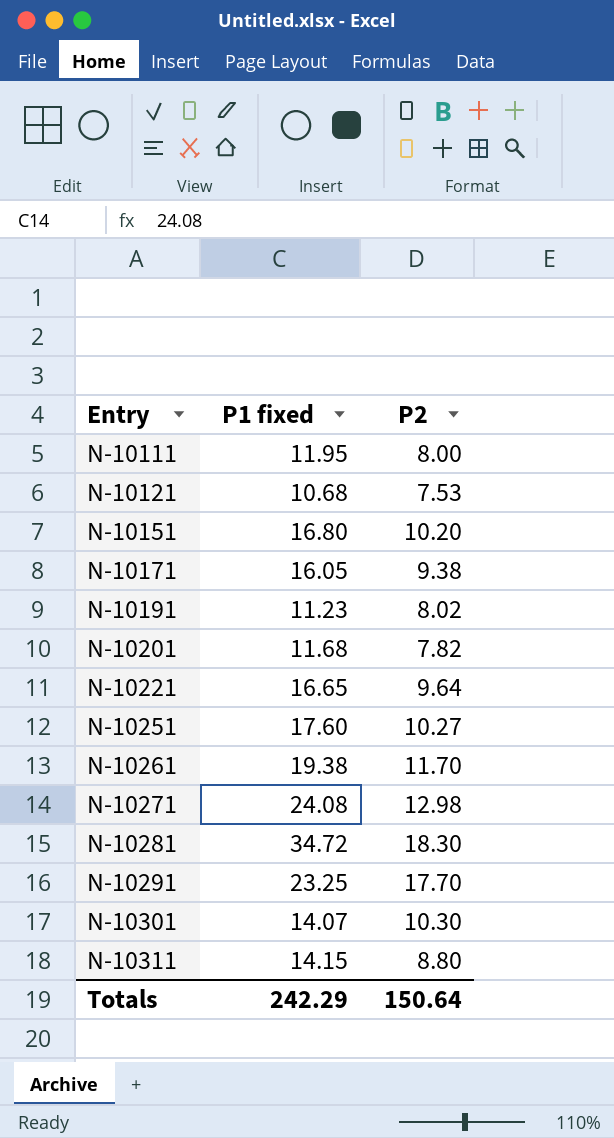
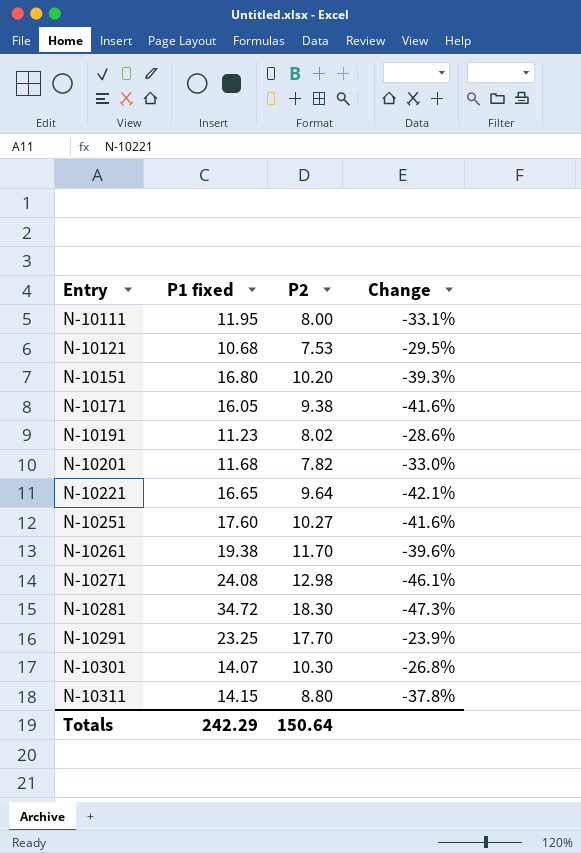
column Change | formula: none -> ([P2] - [P1 fixed]) / [P1 fixed]

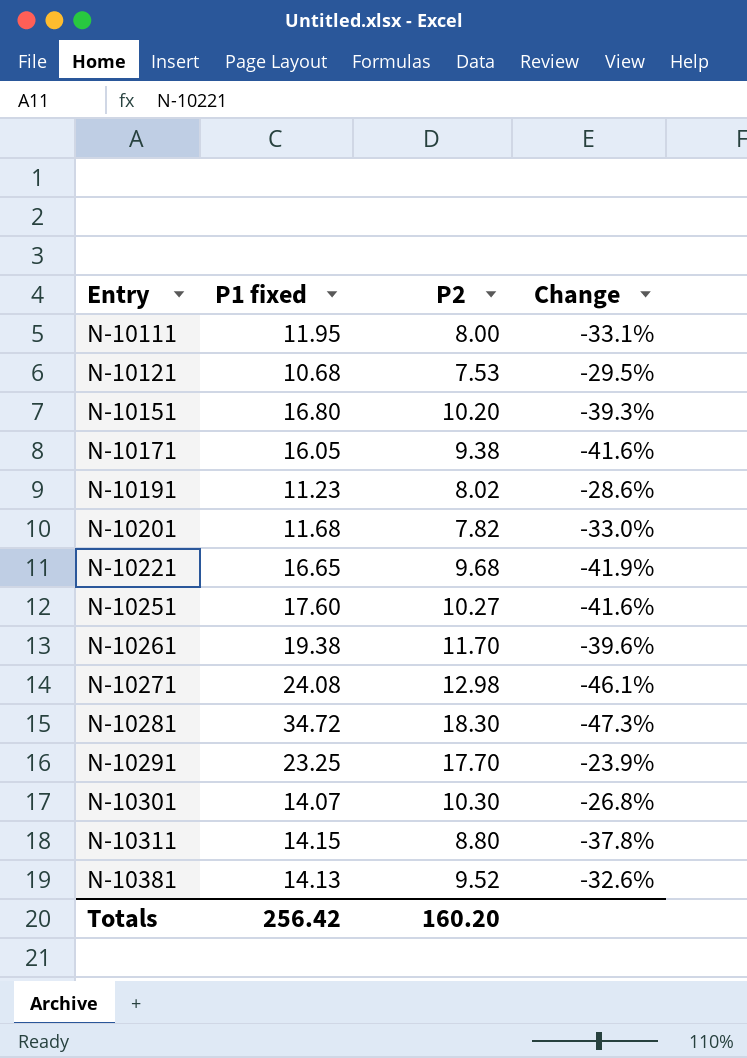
N-10221 | P2: 9.64 -> 9.68
N-10221 | Change: -42.1% -> -41.9%
row N-10381: none -> 14.13 | 9.52 | -32.6%
Totals | P1 fixed: 242.29 -> 256.42
Totals | P2: 150.64 -> 160.20

